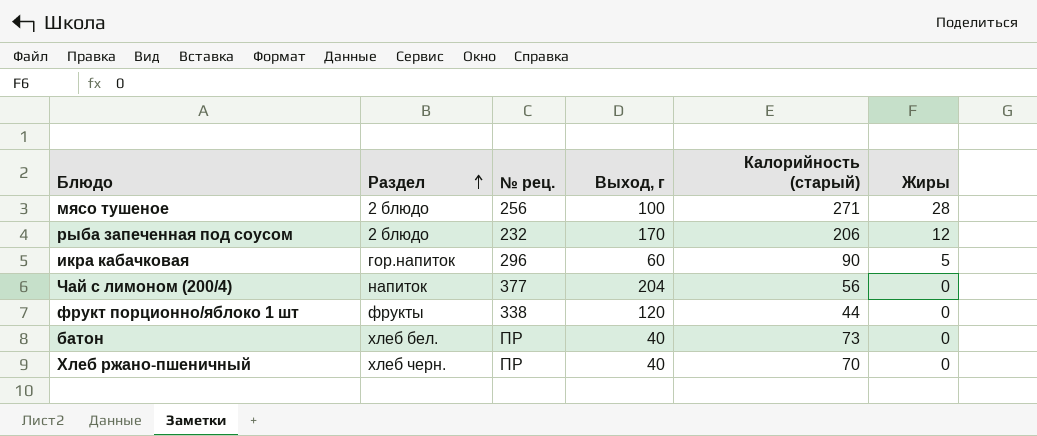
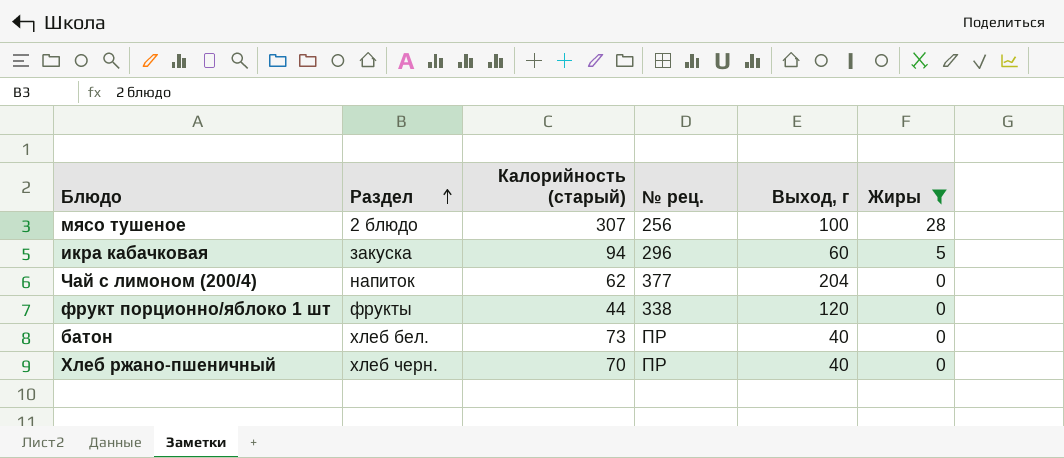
filter: none -> Жиры != 12
column Калорийность (старый) | position: 5 -> 3
мясо тушеное | Калорийность (старый): 271 -> 307
икра кабачковая | Раздел: гор.напиток -> закуска
икра кабачковая | Калорийность (старый): 90 -> 94
Чай с лимоном (200/4) | Калорийность (старый): 56 -> 62

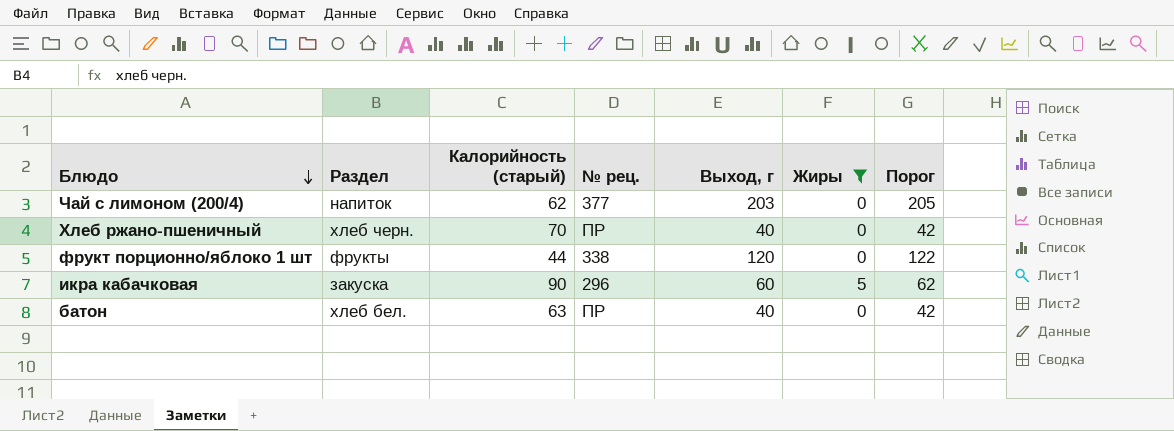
row order: Раздел ascending -> Блюдо descending
column Порог | formula: none -> [Выход, г] + 2
row мясо тушеное: 2 блюдо | 307 | 256 | 100 | 28 -> none
Чай с лимоном (200/4) | Выход, г: 204 -> 203
икра кабачковая | Калорийность (старый): 94 -> 90
батон | Калорийность (старый): 73 -> 63

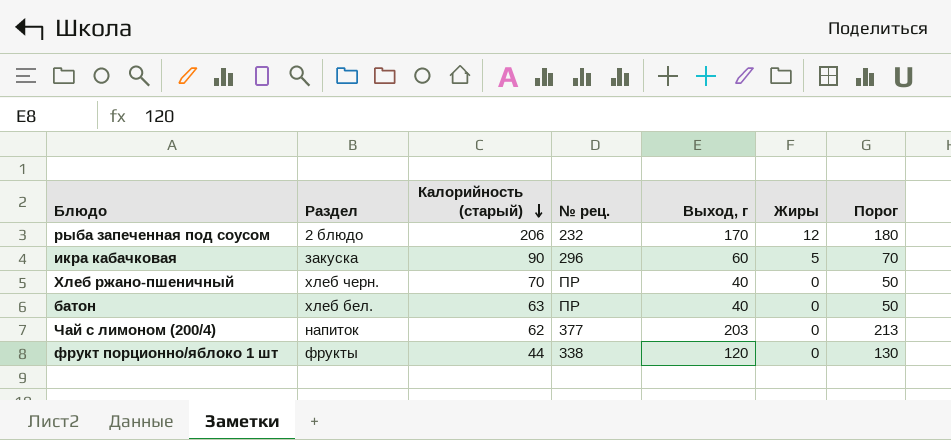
filter: Жиры != 12 -> none
row order: Блюдо descending -> Калорийность (старый) descending
column Порог | formula: [Выход, г] + 2 -> [Выход, г] + 10

